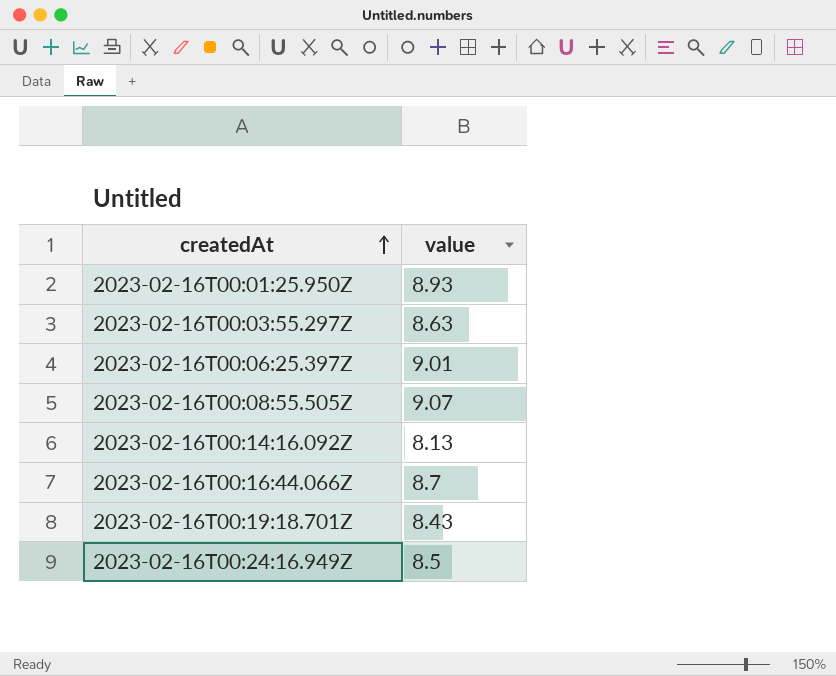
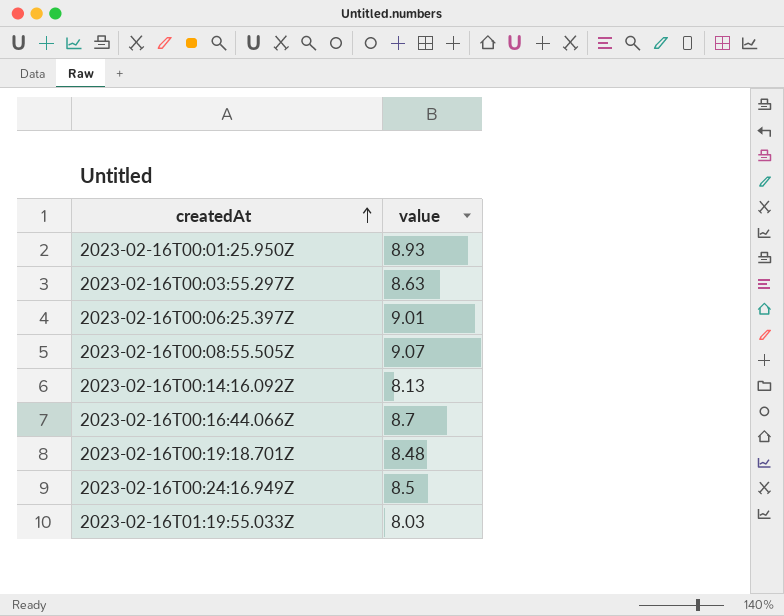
2023-02-16T00:19:18.701Z | value: 8.43 -> 8.48
row 2023-02-16T01:19:55.033Z: none -> 8.03

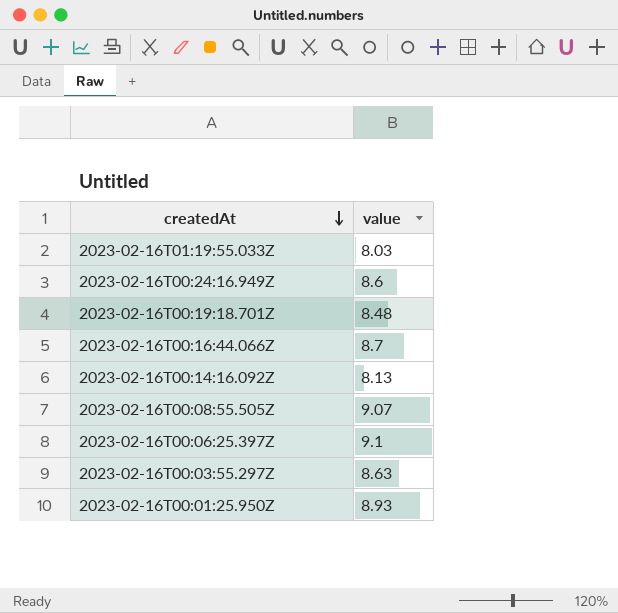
row order: createdAt ascending -> createdAt descending
2023-02-16T00:24:16.949Z | value: 8.5 -> 8.6
2023-02-16T00:06:25.397Z | value: 9.01 -> 9.1

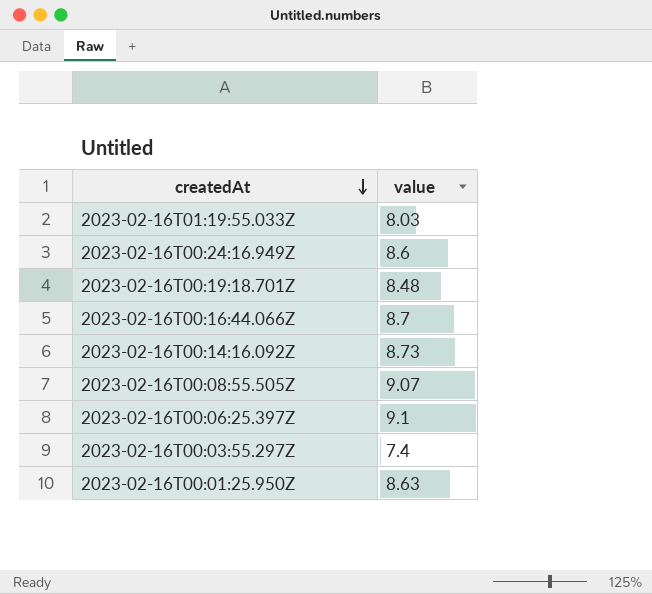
2023-02-16T00:14:16.092Z | value: 8.13 -> 8.73
2023-02-16T00:03:55.297Z | value: 8.63 -> 7.4
2023-02-16T00:01:25.950Z | value: 8.93 -> 8.63

